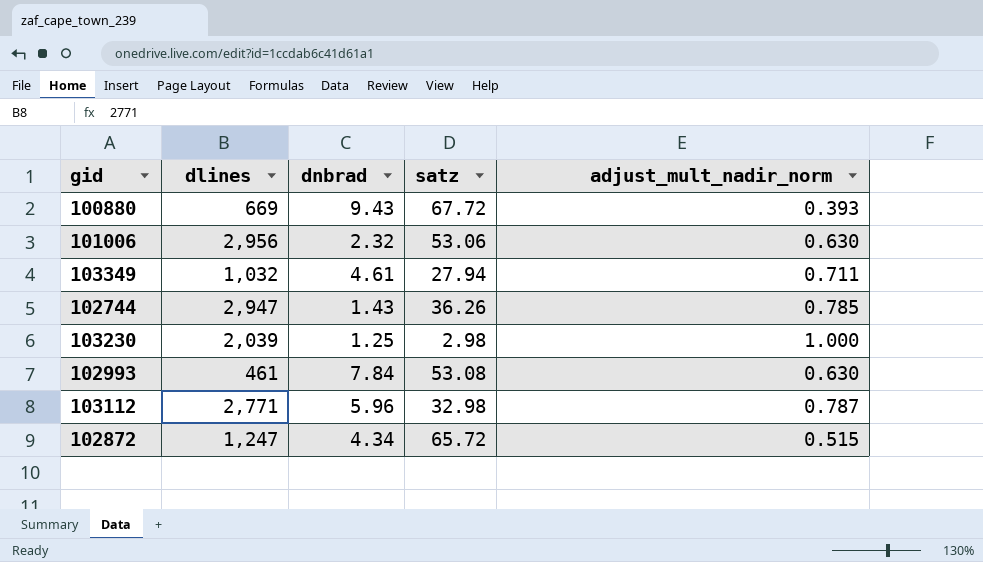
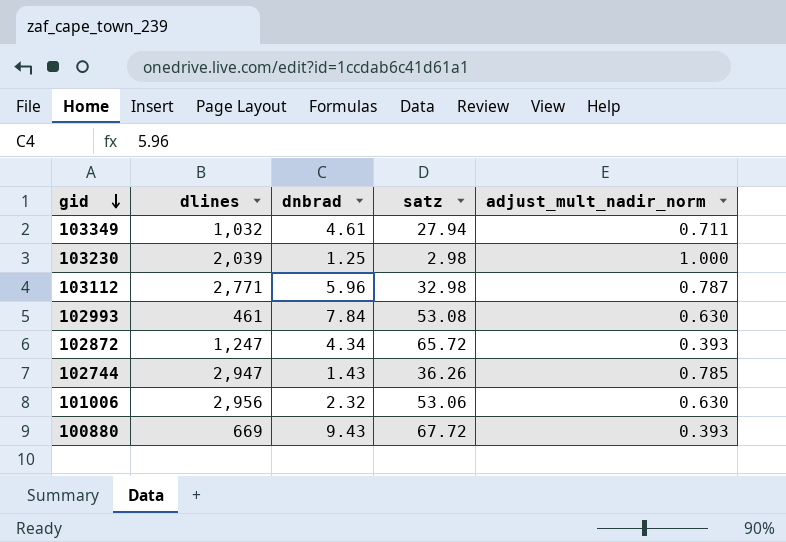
row order: none -> gid descending
102872 | adjust_mult_nadir_norm: 0.515 -> 0.393

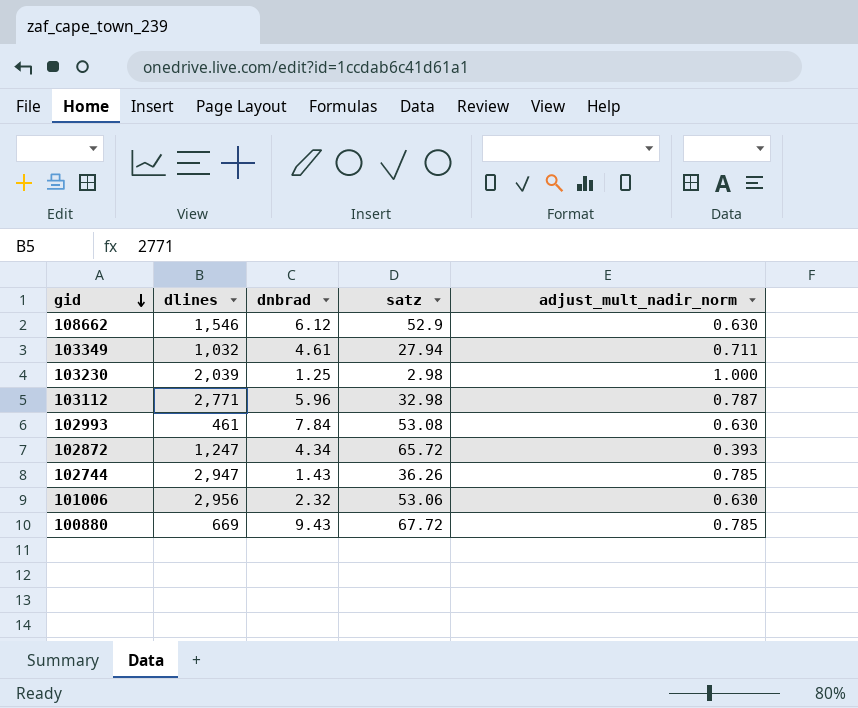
row 108662: none -> 1,546 | 6.12 | 52.9 | 0.630
100880 | adjust_mult_nadir_norm: 0.393 -> 0.785

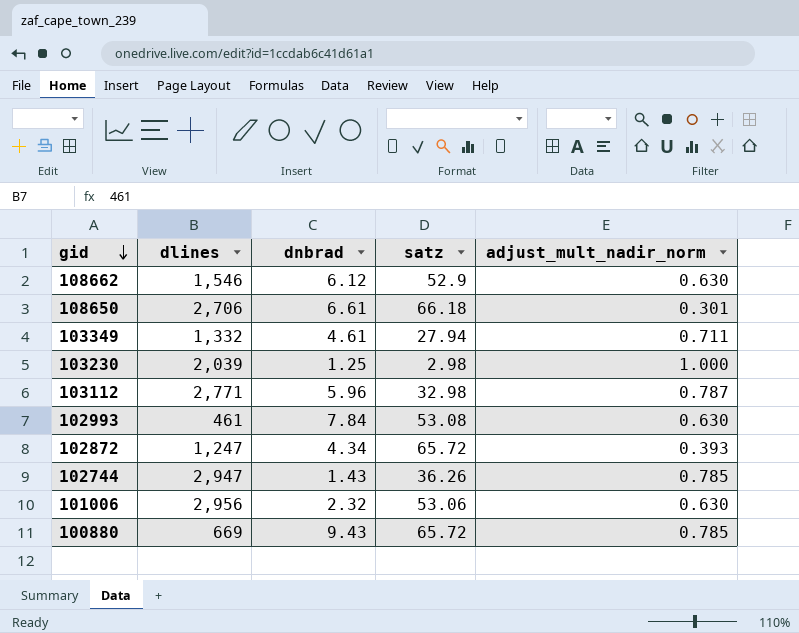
row 108650: none -> 2,706 | 6.61 | 66.18 | 0.301
103349 | dlines: 1,032 -> 1,332
100880 | satz: 67.72 -> 65.72

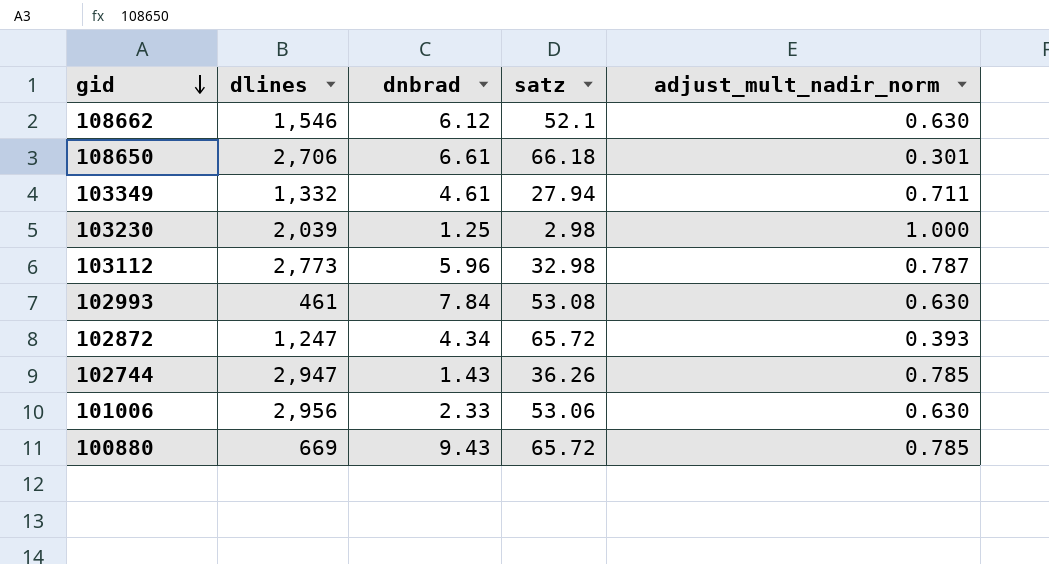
108662 | satz: 52.9 -> 52.1
103112 | dlines: 2,771 -> 2,773
101006 | dnbrad: 2.32 -> 2.33

